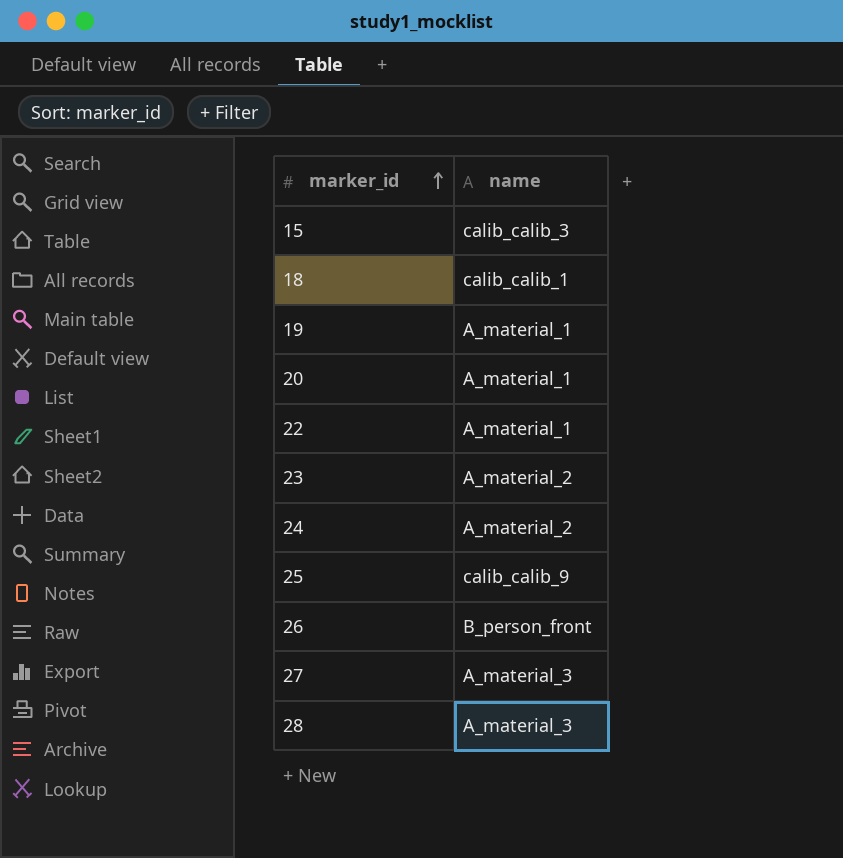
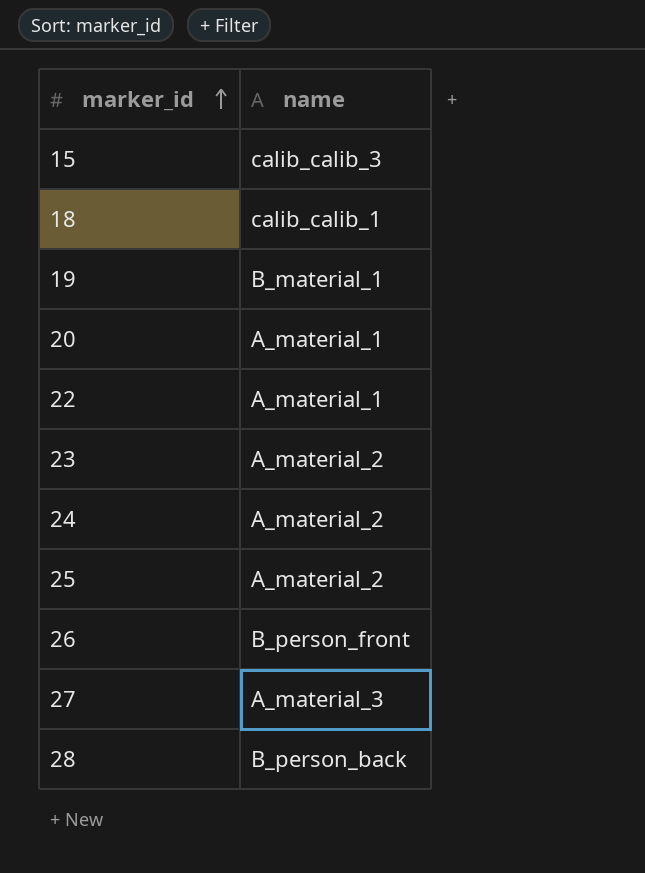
19 | name: A_material_1 -> B_material_1
25 | name: calib_calib_9 -> A_material_2
28 | name: A_material_3 -> B_person_back

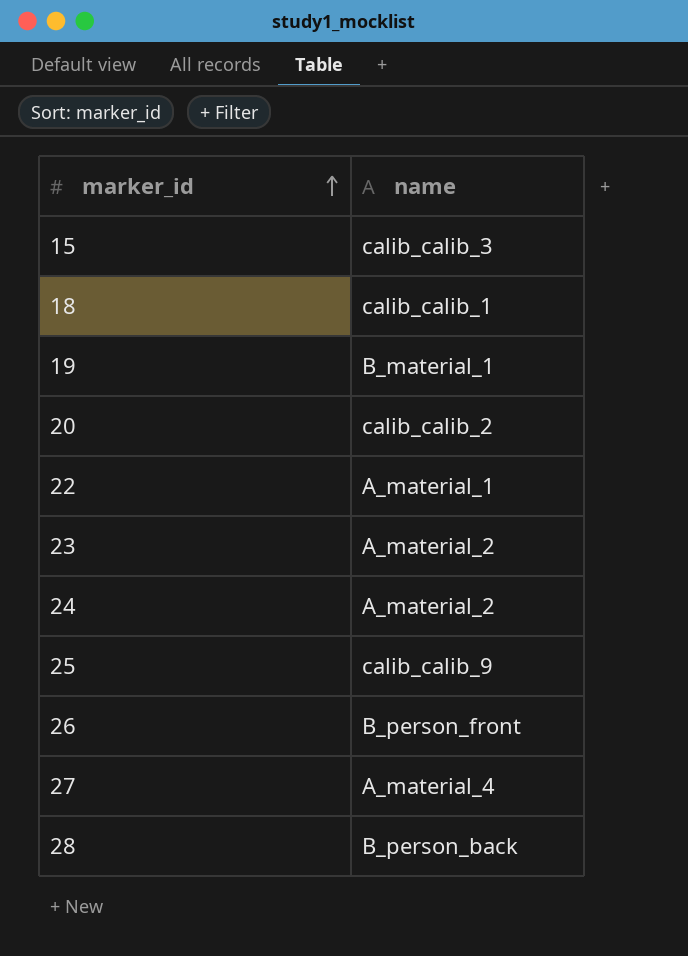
20 | name: A_material_1 -> calib_calib_2
25 | name: A_material_2 -> calib_calib_9
27 | name: A_material_3 -> A_material_4

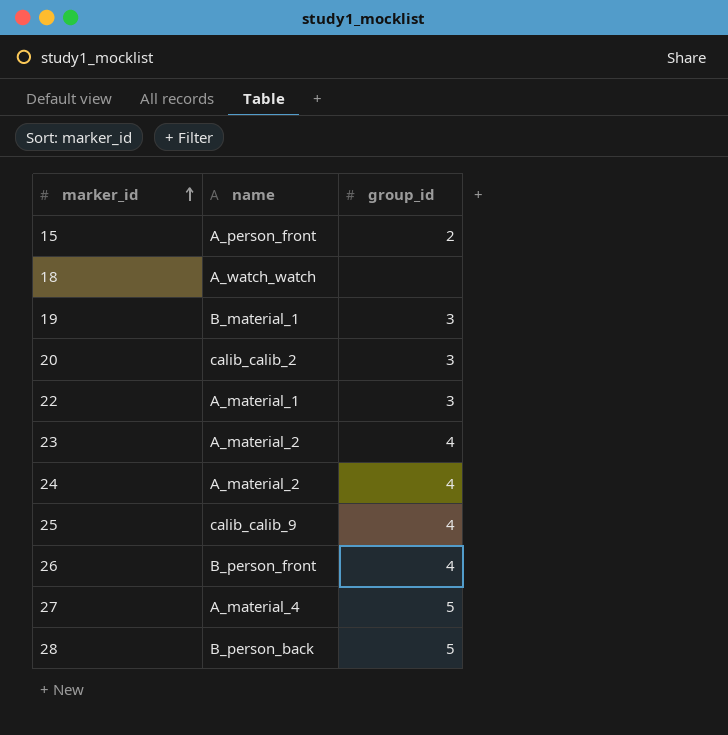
column group_id | position: none -> 3
15 | name: calib_calib_3 -> A_person_front
18 | name: calib_calib_1 -> A_watch_watch

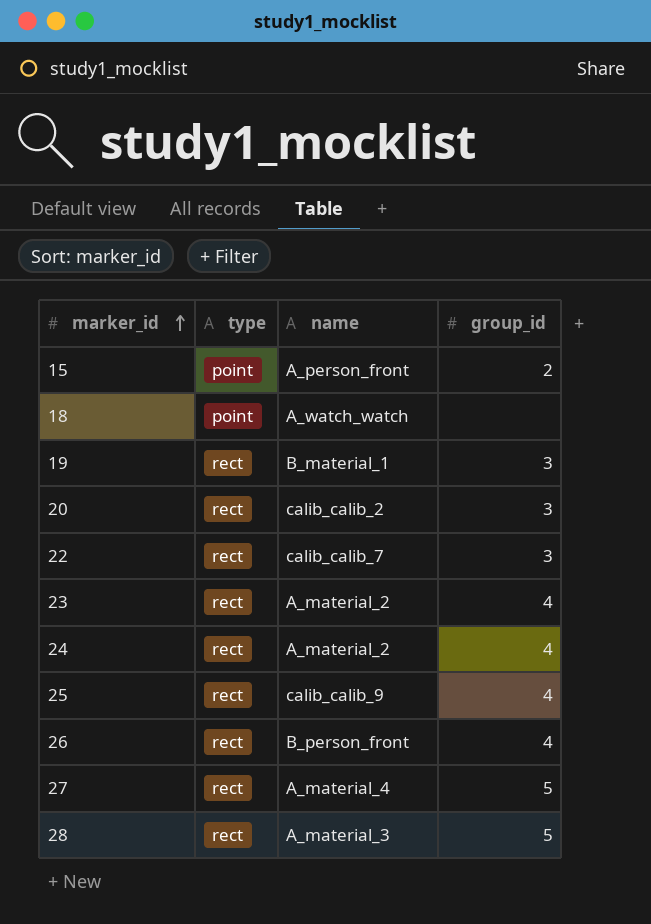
column type | position: none -> 2
22 | name: A_material_1 -> calib_calib_7
28 | name: B_person_back -> A_material_3

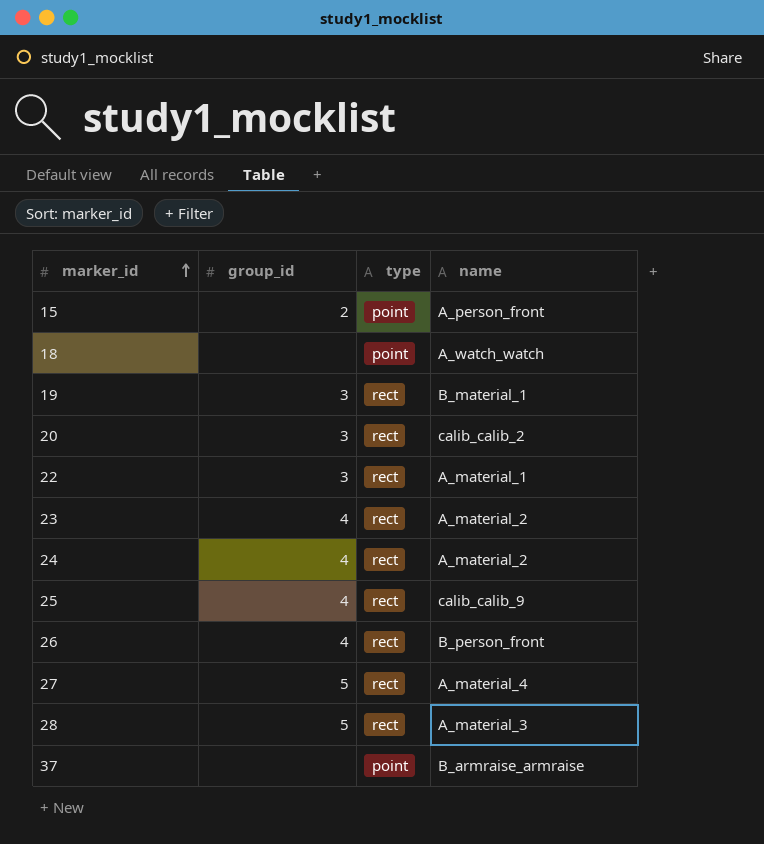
column group_id | position: 4 -> 2
22 | name: calib_calib_7 -> A_material_1
row 37: none -> none | point | B_armraise_armraise

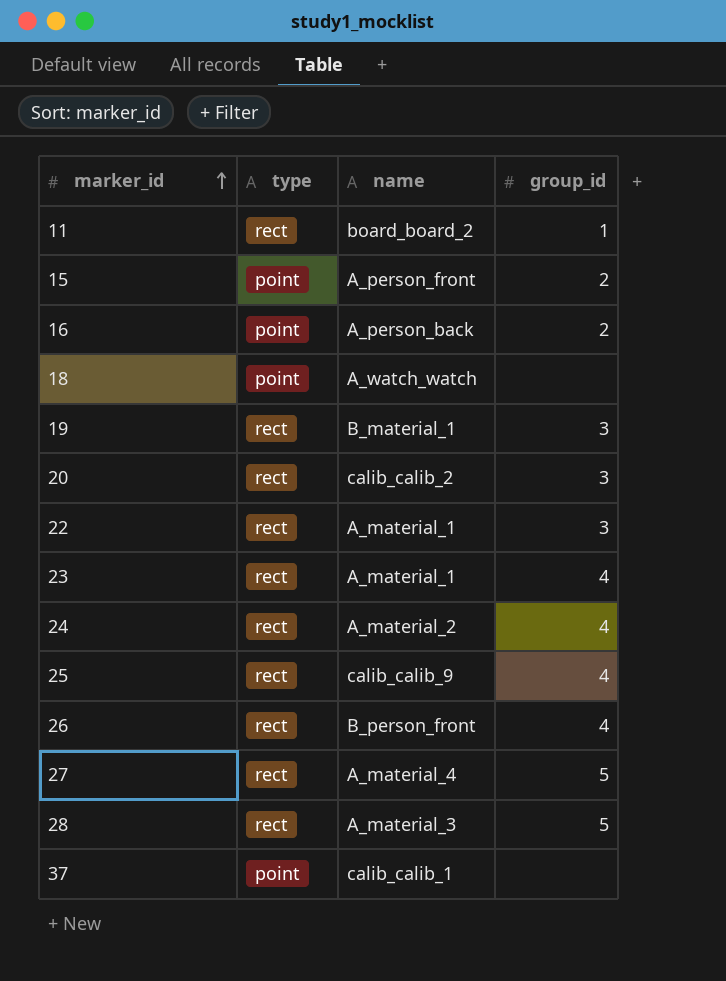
column group_id | position: 2 -> 4
row 11: none -> rect | board_board_2 | 1
row 16: none -> point | A_person_back | 2
23 | name: A_material_2 -> A_material_1
37 | name: B_armraise_armraise -> calib_calib_1

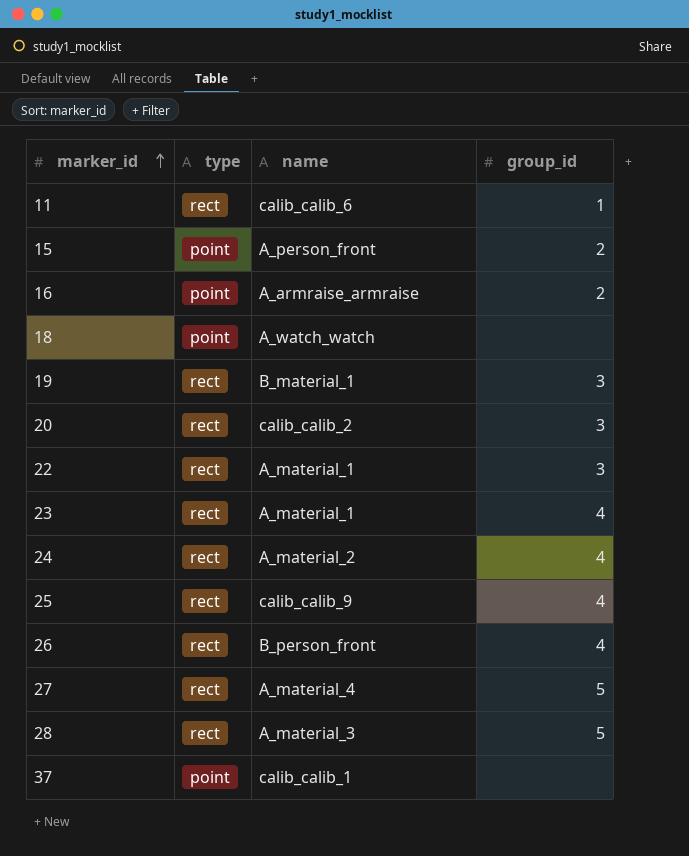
11 | name: board_board_2 -> calib_calib_6
16 | name: A_person_back -> A_armraise_armraise

